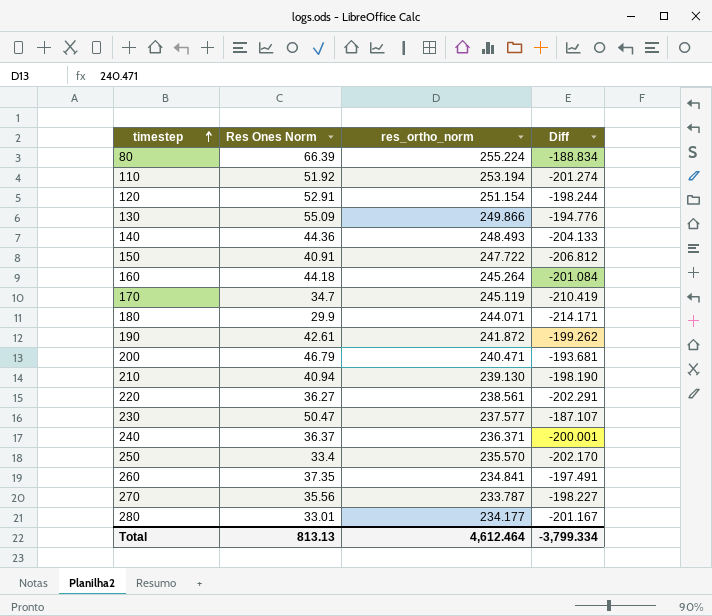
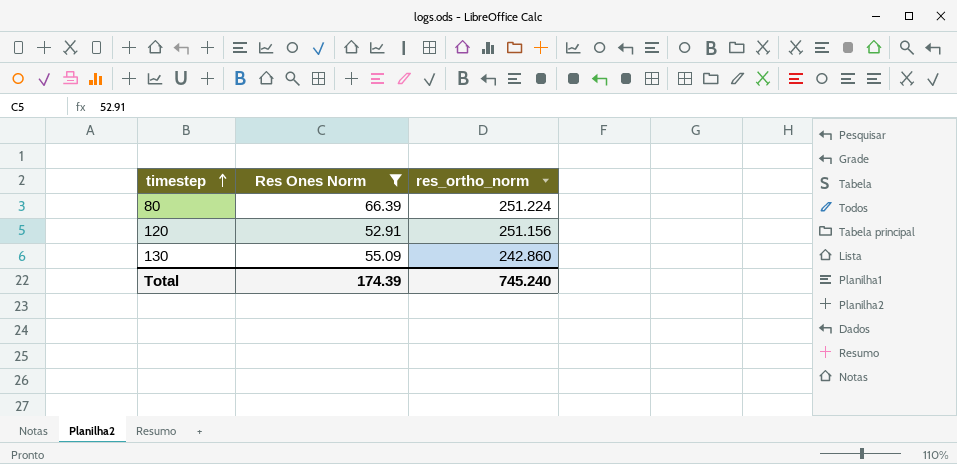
filter: none -> Res Ones Norm >= 52.91
column Diff | formula: [Res Ones Norm] - [res_ortho_norm] -> none
80 | res_ortho_norm: 255.224 -> 251.224
120 | res_ortho_norm: 251.154 -> 251.156
130 | res_ortho_norm: 249.866 -> 242.860
Total | Res Ones Norm: 813.13 -> 174.39
Total | res_ortho_norm: 4,612.464 -> 745.240

